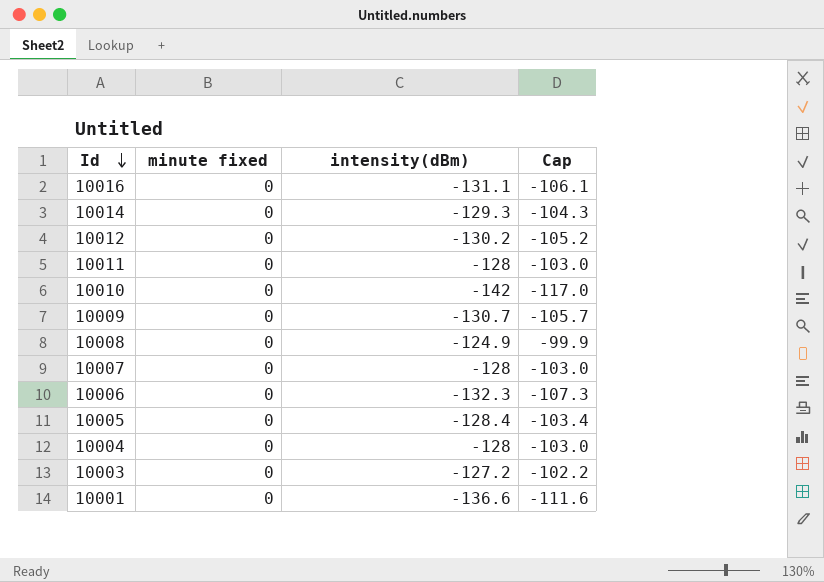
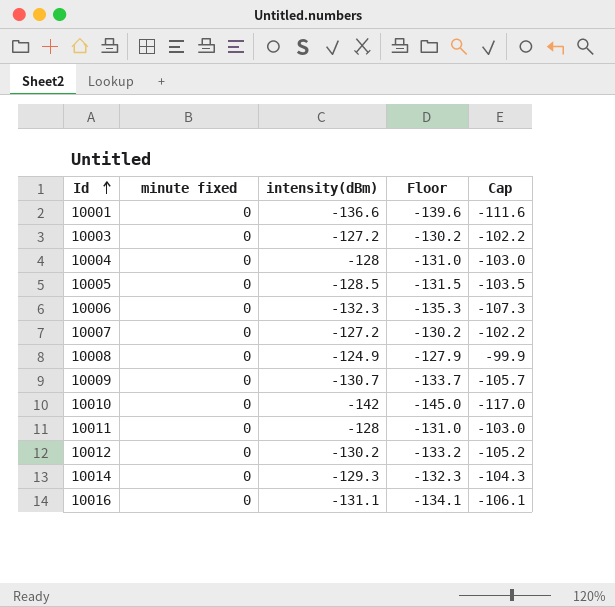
row order: Id descending -> Id ascending
column Floor | formula: none -> [intensity(dBm)] - 3
10005 | intensity(dBm): -128.4 -> -128.5
10005 | Cap: -103.4 -> -103.5
10007 | intensity(dBm): -128 -> -127.2
10007 | Cap: -103.0 -> -102.2

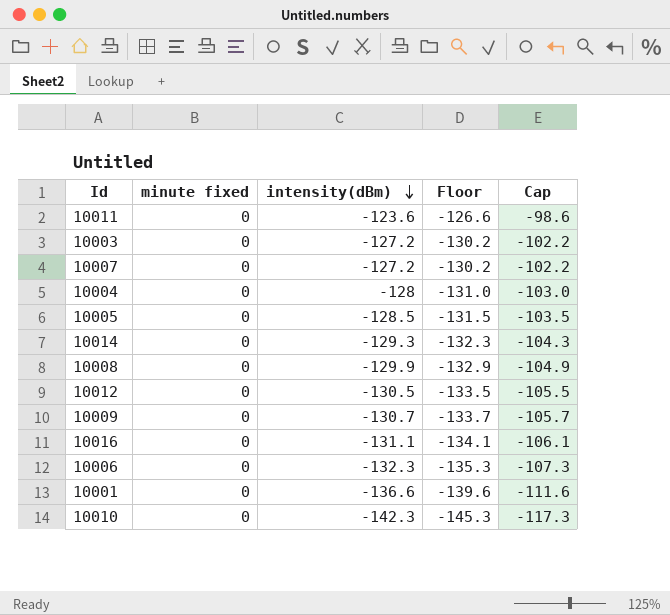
row order: Id ascending -> intensity(dBm) descending
10011 | intensity(dBm): -128 -> -123.6
10011 | Floor: -131.0 -> -126.6
10011 | Cap: -103.0 -> -98.6
10008 | intensity(dBm): -124.9 -> -129.9
10008 | Floor: -127.9 -> -132.9
10008 | Cap: -99.9 -> -104.9
10012 | intensity(dBm): -130.2 -> -130.5
10012 | Floor: -133.2 -> -133.5
10012 | Cap: -105.2 -> -105.5
10010 | intensity(dBm): -142 -> -142.3
10010 | Floor: -145.0 -> -145.3
10010 | Cap: -117.0 -> -117.3

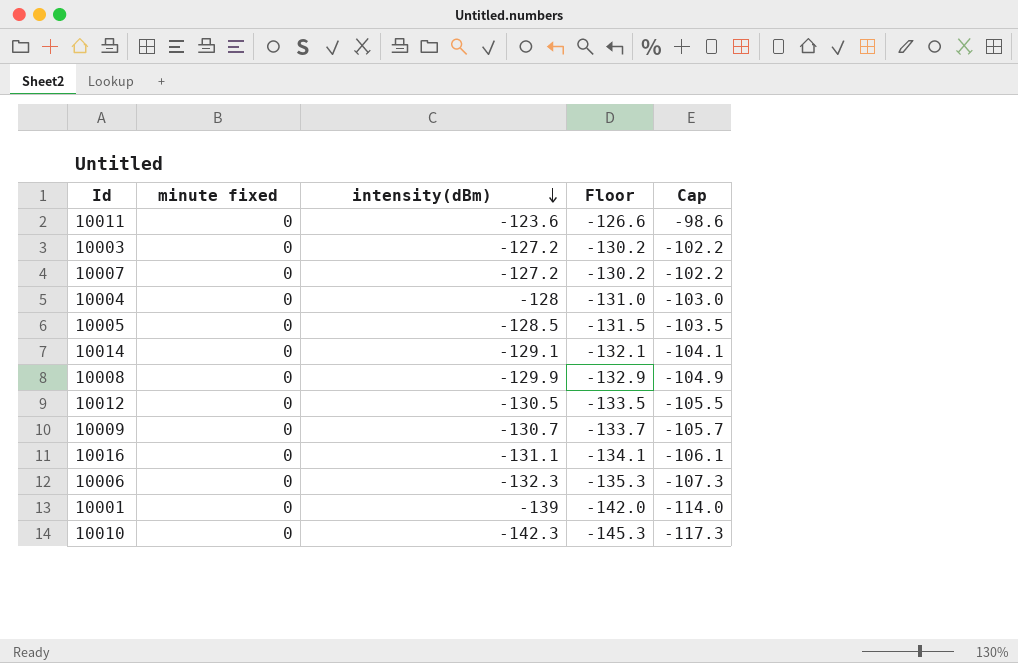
10014 | intensity(dBm): -129.3 -> -129.1
10014 | Floor: -132.3 -> -132.1
10014 | Cap: -104.3 -> -104.1
10001 | intensity(dBm): -136.6 -> -139
10001 | Floor: -139.6 -> -142.0
10001 | Cap: -111.6 -> -114.0

